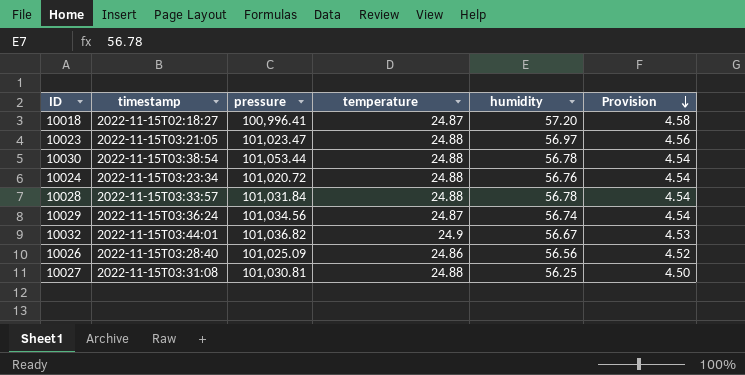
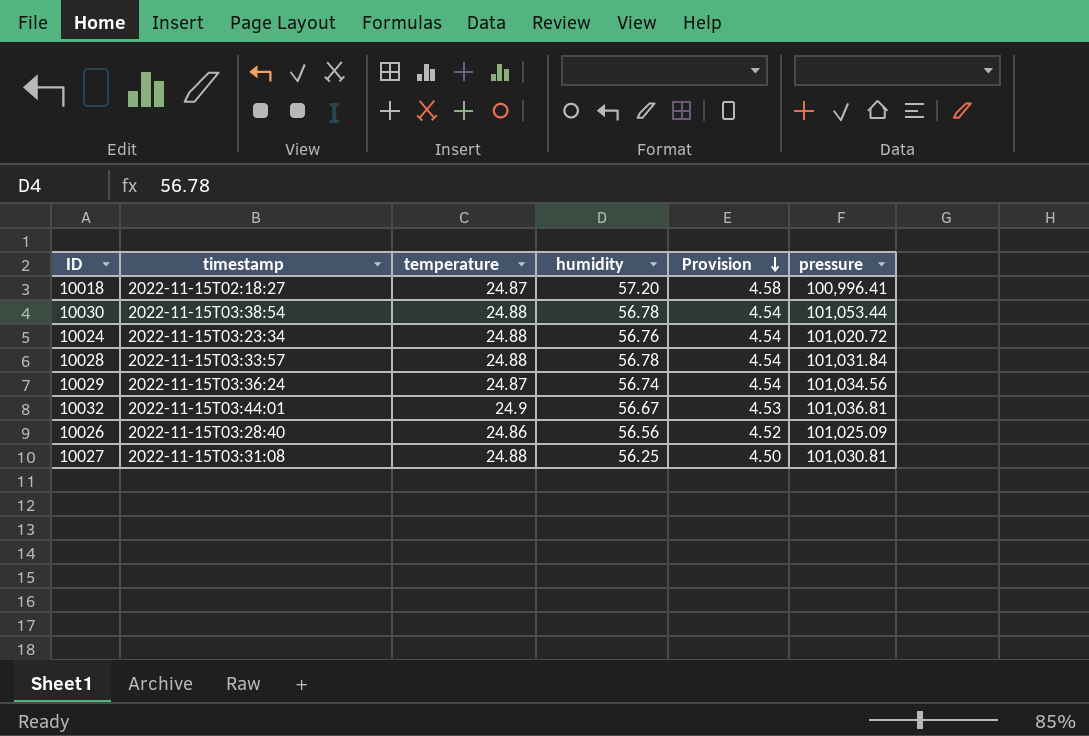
column pressure | position: 3 -> 6
row 10023: 2022-11-15T03:21:05 | 101,023.47 | 24.88 | 56.97 | 4.56 -> none
10032 | pressure: 101,036.82 -> 101,036.81

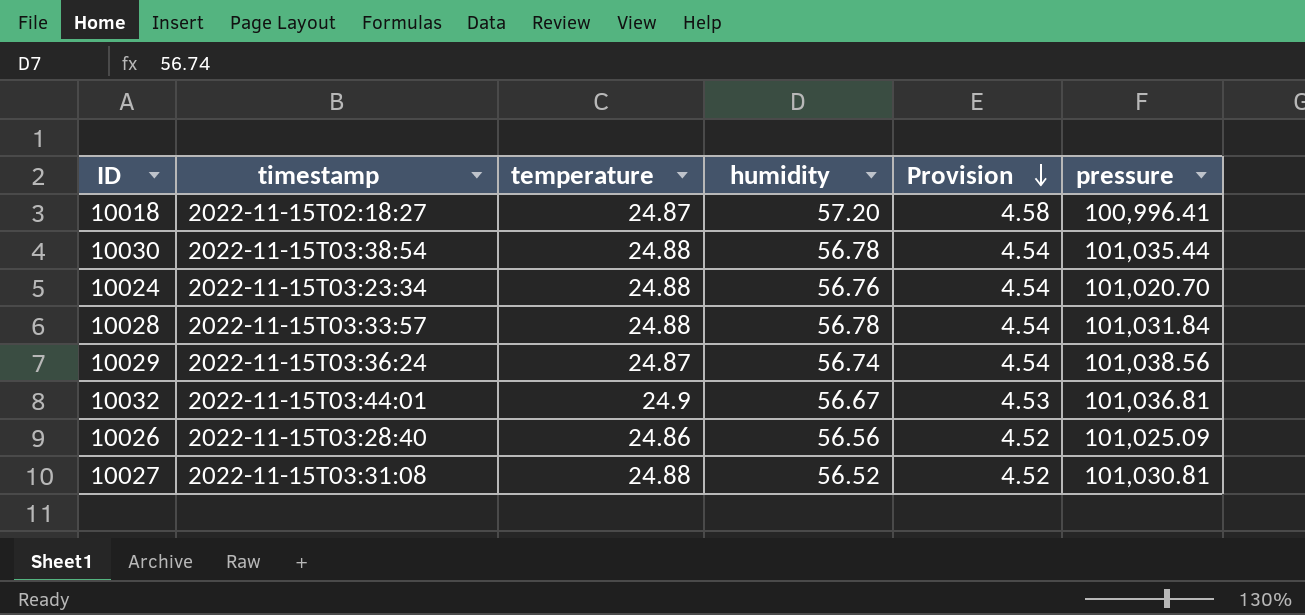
10030 | pressure: 101,053.44 -> 101,035.44
10024 | pressure: 101,020.72 -> 101,020.70
10029 | pressure: 101,034.56 -> 101,038.56
10027 | humidity: 56.25 -> 56.52
10027 | Provision: 4.50 -> 4.52

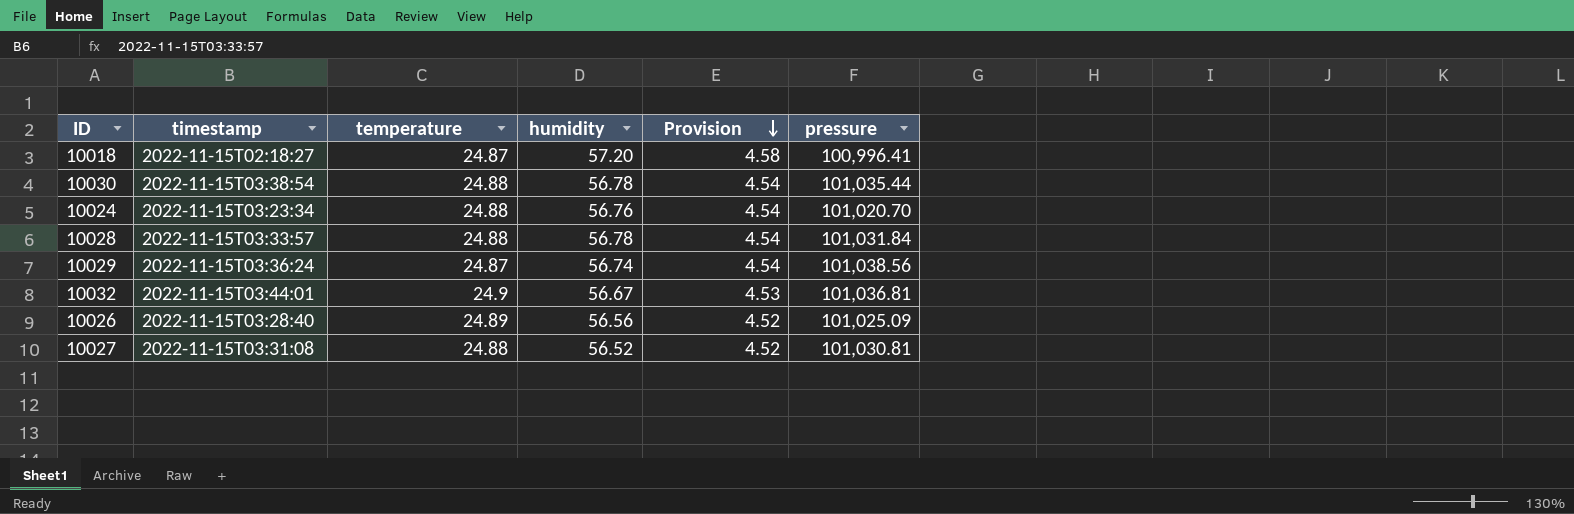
10026 | temperature: 24.86 -> 24.89

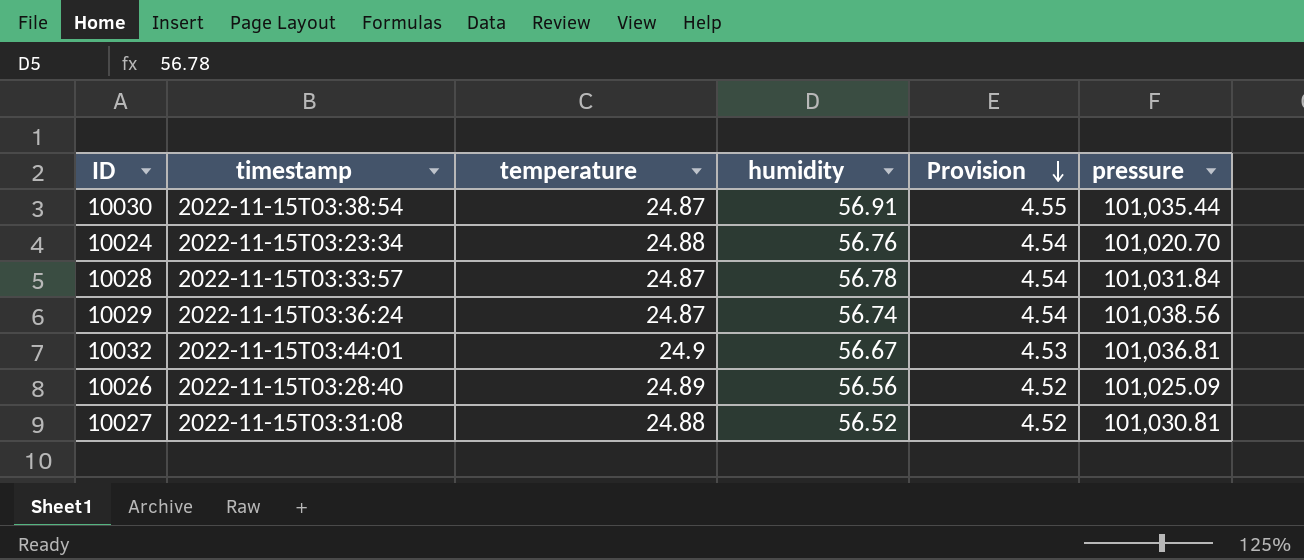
row 10018: 2022-11-15T02:18:27 | 24.87 | 57.20 | 4.58 | 100,996.41 -> none
10030 | temperature: 24.88 -> 24.87
10030 | humidity: 56.78 -> 56.91
10030 | Provision: 4.54 -> 4.55
10028 | temperature: 24.88 -> 24.87

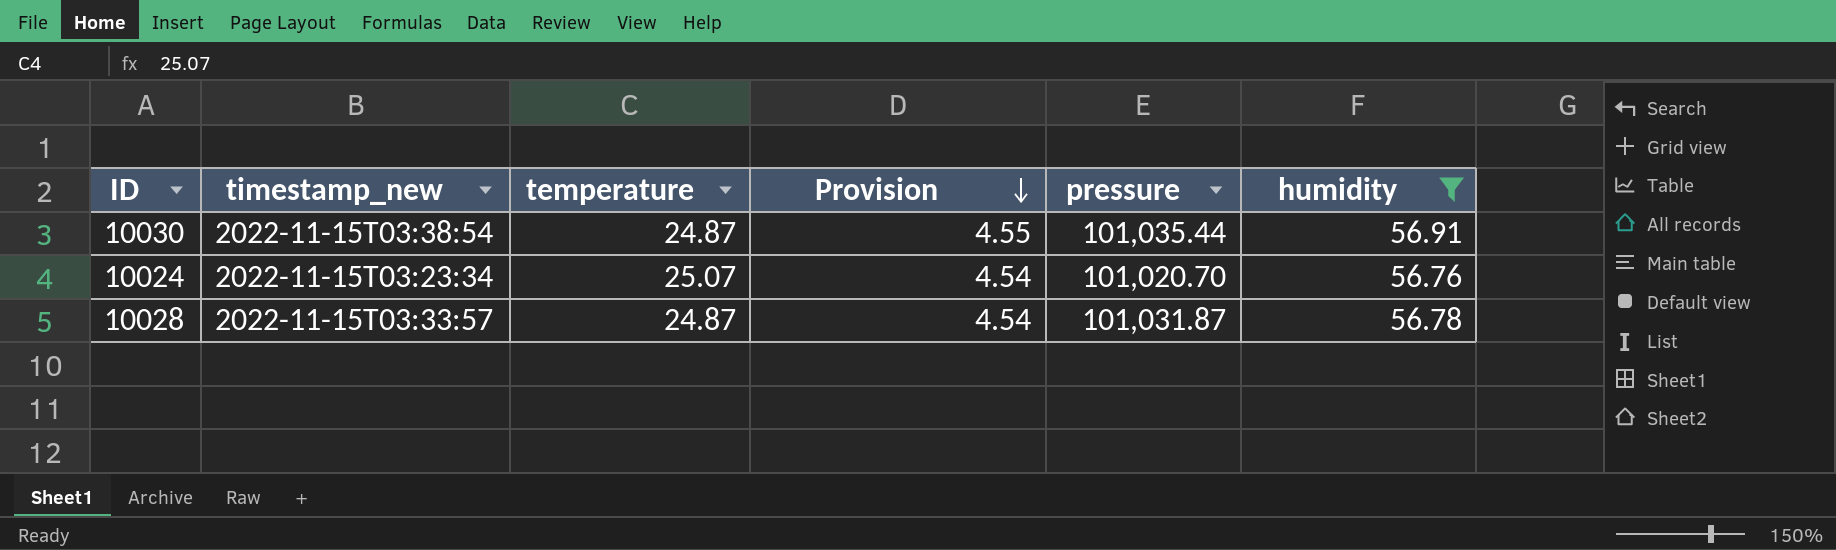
filter: none -> humidity >= 56.76
column name: timestamp -> timestamp_new
column humidity | position: 4 -> 6
10024 | temperature: 24.88 -> 25.07
10028 | pressure: 101,031.84 -> 101,031.87

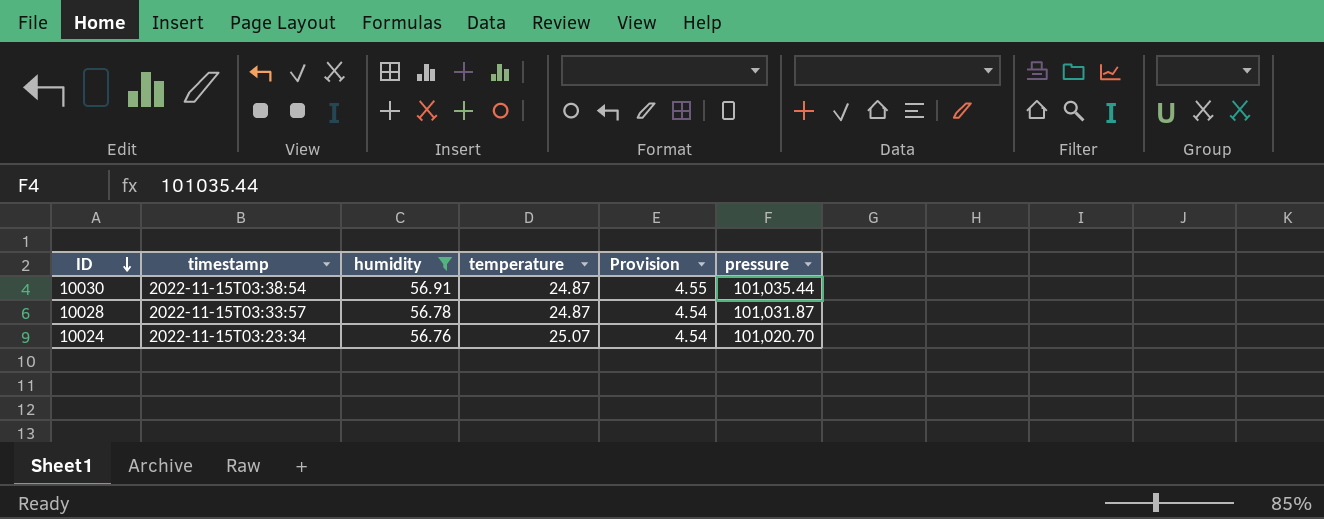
row order: Provision descending -> ID descending
column name: timestamp_new -> timestamp
column humidity | position: 6 -> 3

